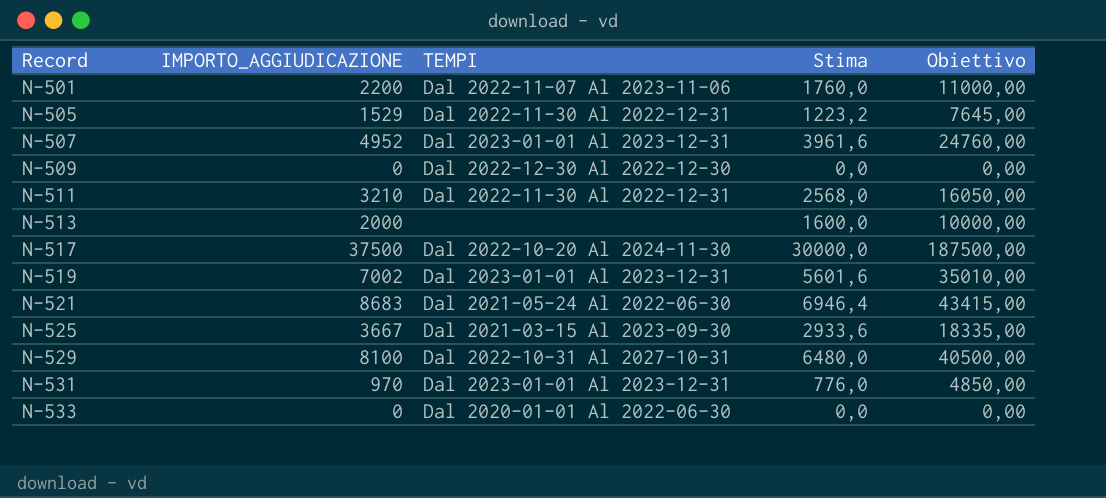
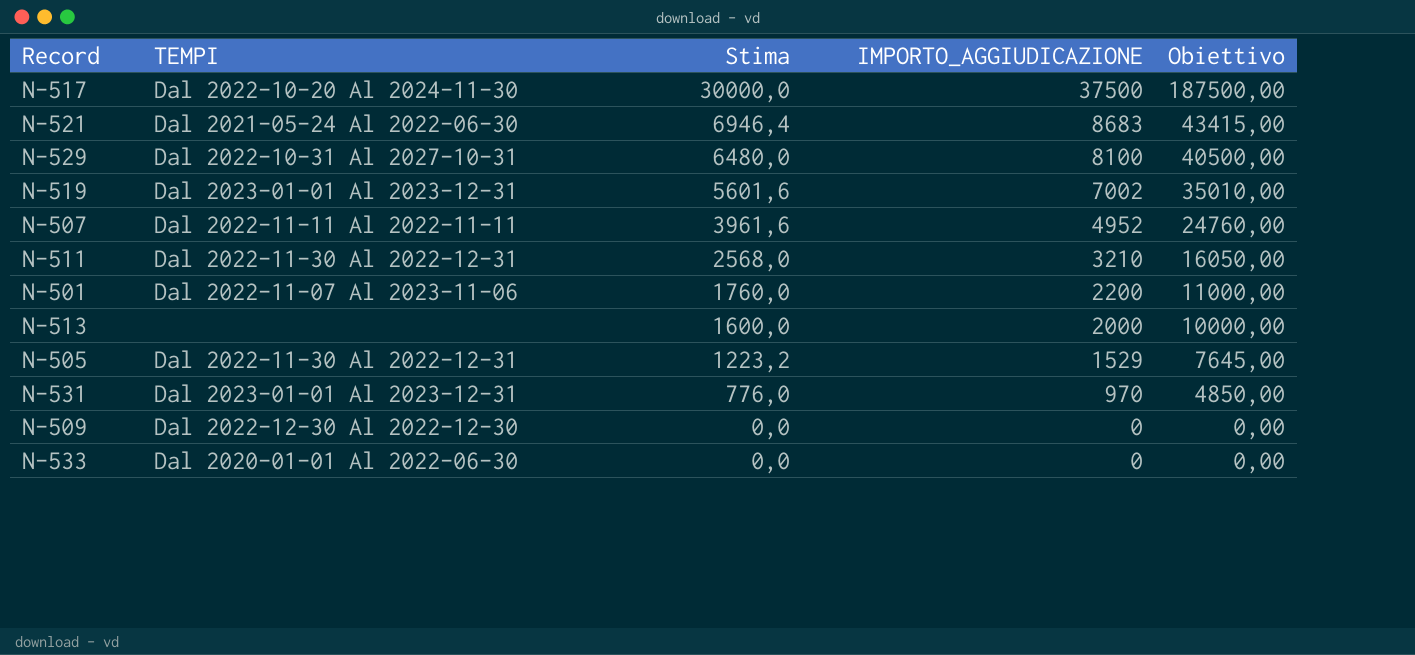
row order: Record ascending -> Stima descending
column IMPORTO_AGGIUDICAZIONE | position: 2 -> 4
row N-525: 3667 | Dal 2021-03-15 Al 2023-09-30 | 2933,6 | 18335,00 -> none
N-507 | TEMPI: Dal 2023-01-01 Al 2023-12-31 -> Dal 2022-11-11 Al 2022-11-11

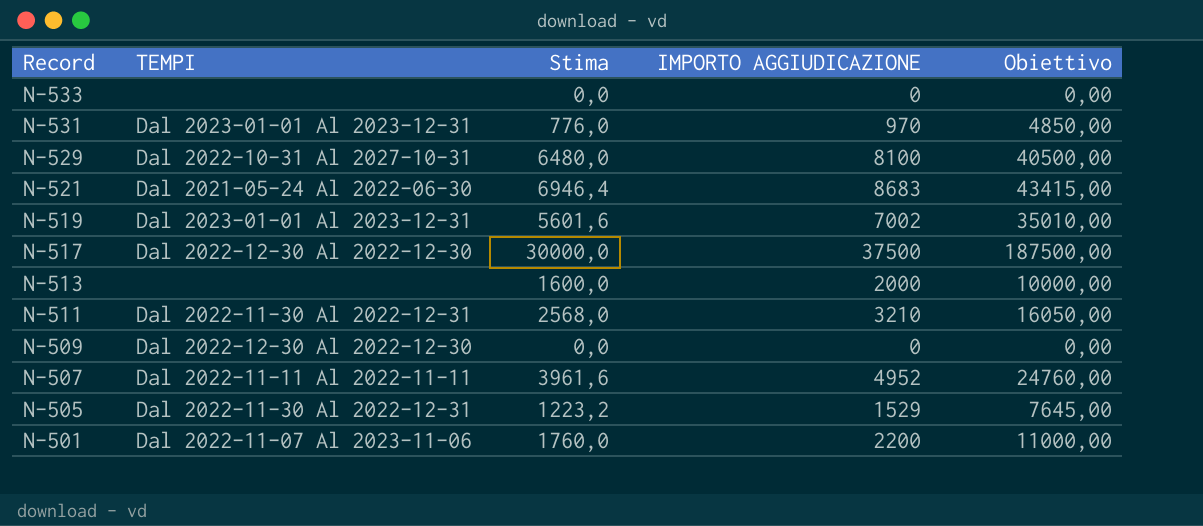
row order: Stima descending -> Record descending
column name: IMPORTO_AGGIUDICAZIONE -> IMPORTO AGGIUDICAZIONE
N-533 | TEMPI: Dal 2020-01-01 Al 2022-06-30 -> none
N-517 | TEMPI: Dal 2022-10-20 Al 2024-11-30 -> Dal 2022-12-30 Al 2022-12-30

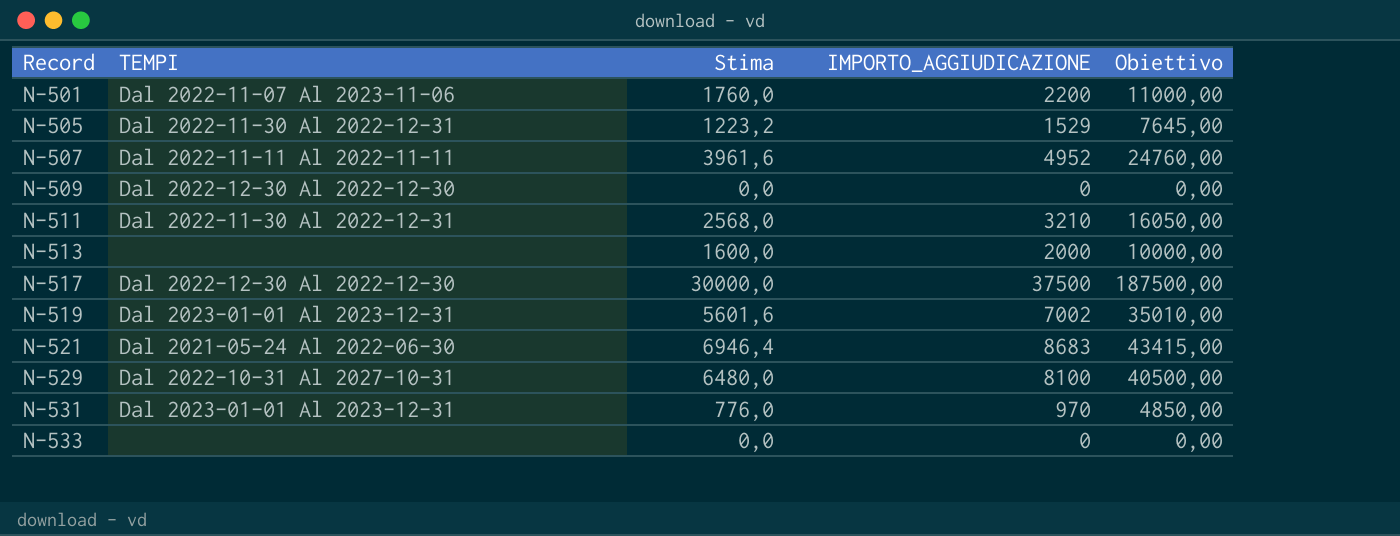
row order: Record descending -> Record ascending
column name: IMPORTO AGGIUDICAZIONE -> IMPORTO_AGGIUDICAZIONE

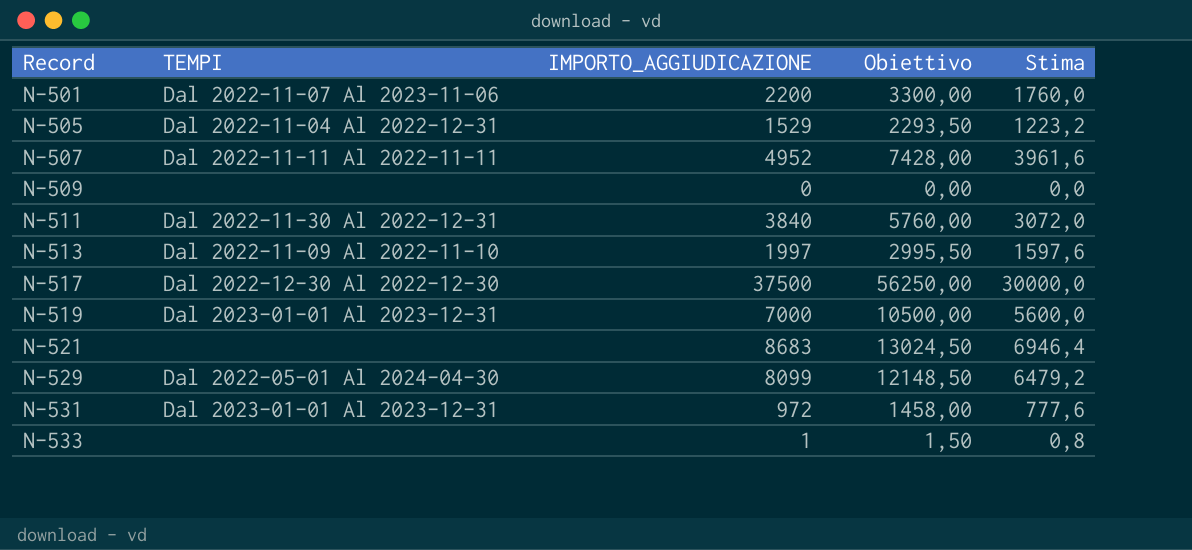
column Obiettivo | formula: [IMPORTO_AGGIUDICAZIONE] * 5 -> [IMPORTO_AGGIUDICAZIONE] * 1,5
column Stima | position: 3 -> 5
N-505 | TEMPI: Dal 2022-11-30 Al 2022-12-31 -> Dal 2022-11-04 Al 2022-12-31
N-509 | TEMPI: Dal 2022-12-30 Al 2022-12-30 -> none
N-511 | IMPORTO_AGGIUDICAZIONE: 3210 -> 3840
N-511 | Stima: 2568,0 -> 3072,0
N-513 | TEMPI: none -> Dal 2022-11-09 Al 2022-11-10
N-513 | IMPORTO_AGGIUDICAZIONE: 2000 -> 1997
N-513 | Stima: 1600,0 -> 1597,6
N-519 | IMPORTO_AGGIUDICAZIONE: 7002 -> 7000
N-519 | Stima: 5601,6 -> 5600,0
N-521 | TEMPI: Dal 2021-05-24 Al 2022-06-30 -> none
N-529 | TEMPI: Dal 2022-10-31 Al 2027-10-31 -> Dal 2022-05-01 Al 2024-04-30
N-529 | IMPORTO_AGGIUDICAZIONE: 8100 -> 8099
N-529 | Stima: 6480,0 -> 6479,2
N-531 | IMPORTO_AGGIUDICAZIONE: 970 -> 972
N-531 | Stima: 776,0 -> 777,6
N-533 | IMPORTO_AGGIUDICAZIONE: 0 -> 1
N-533 | Stima: 0,0 -> 0,8

